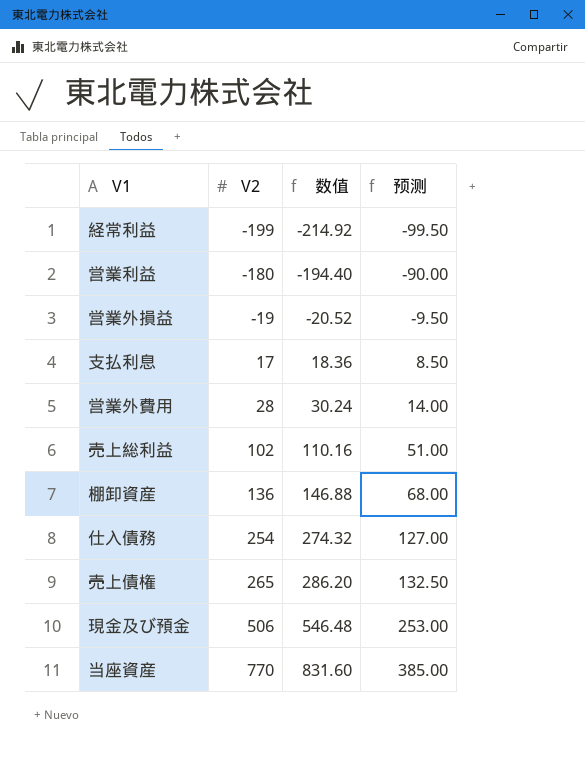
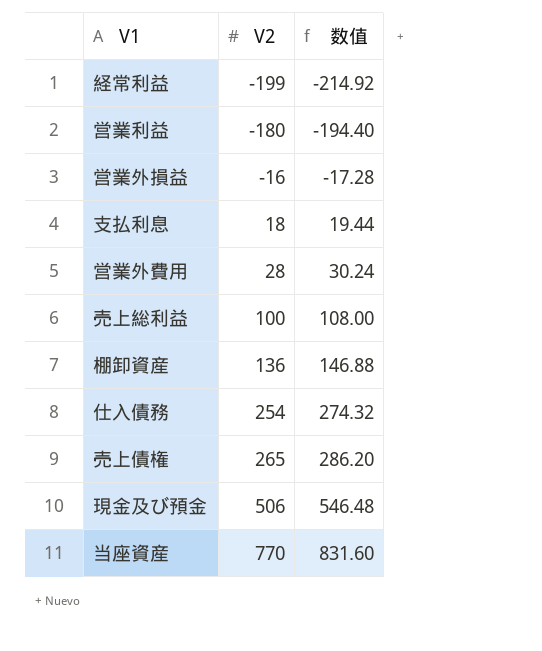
column 预测 | formula: [V2] * 0.5 -> none
営業外損益 | V2: -19 -> -16
営業外損益 | 数值: -20.52 -> -17.28
支払利息 | V2: 17 -> 18
支払利息 | 数值: 18.36 -> 19.44
売上総利益 | V2: 102 -> 100
売上総利益 | 数值: 110.16 -> 108.00

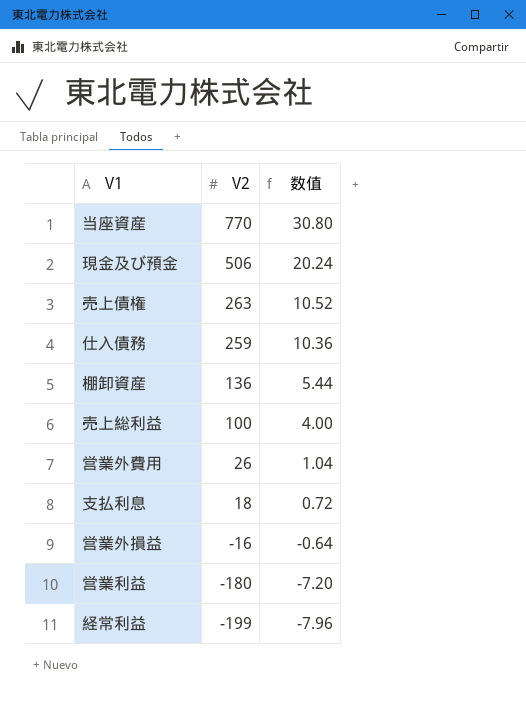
row order: V2 ascending -> V2 descending
column 数值 | formula: [V2] * 1.08 -> [V2] * 0.04
売上債権 | V2: 265 -> 263
仕入債務 | V2: 254 -> 259
営業外費用 | V2: 28 -> 26

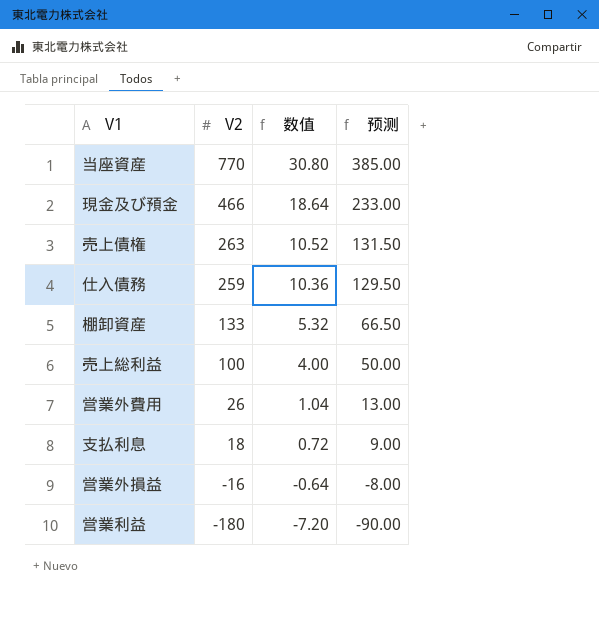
column 预测 | formula: none -> [V2] * 0.5
row 経常利益: -199 | -7.96 -> none
現金及び預金 | V2: 506 -> 466
現金及び預金 | 数值: 20.24 -> 18.64
棚卸資産 | V2: 136 -> 133
棚卸資産 | 数值: 5.44 -> 5.32

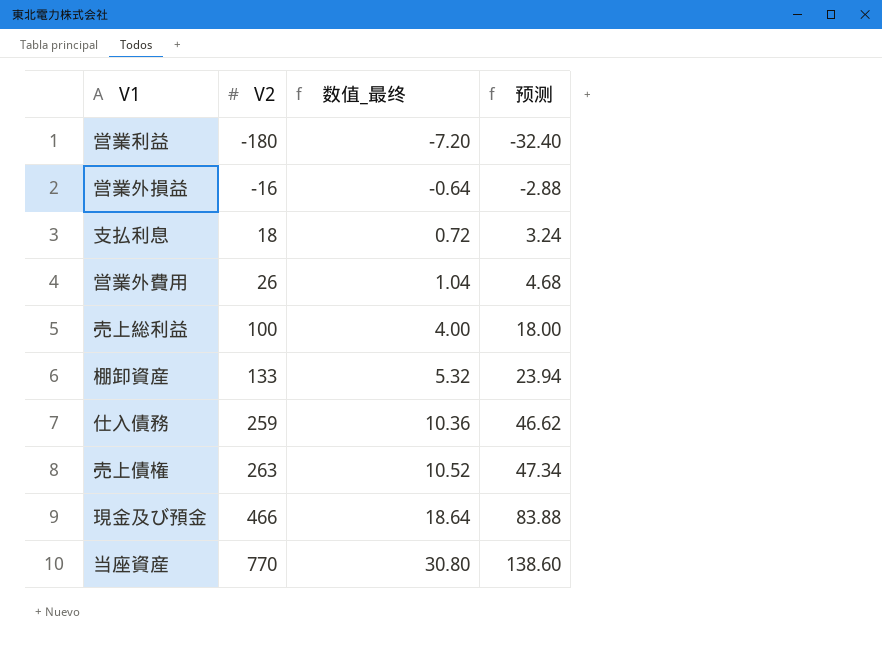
row order: V2 descending -> V2 ascending
column name: 数值 -> 数值_最终
column 预测 | formula: [V2] * 0.5 -> [V2] * 0.18

